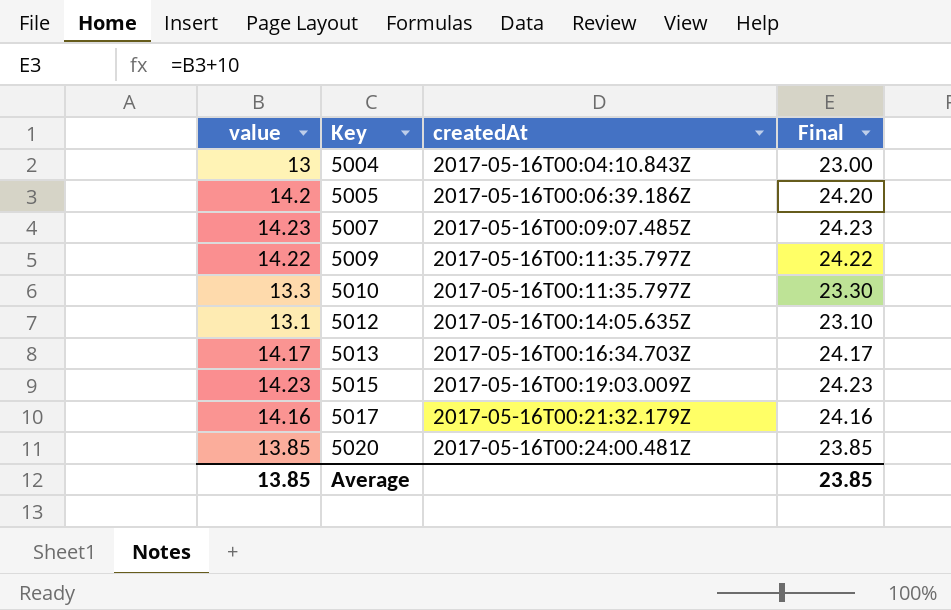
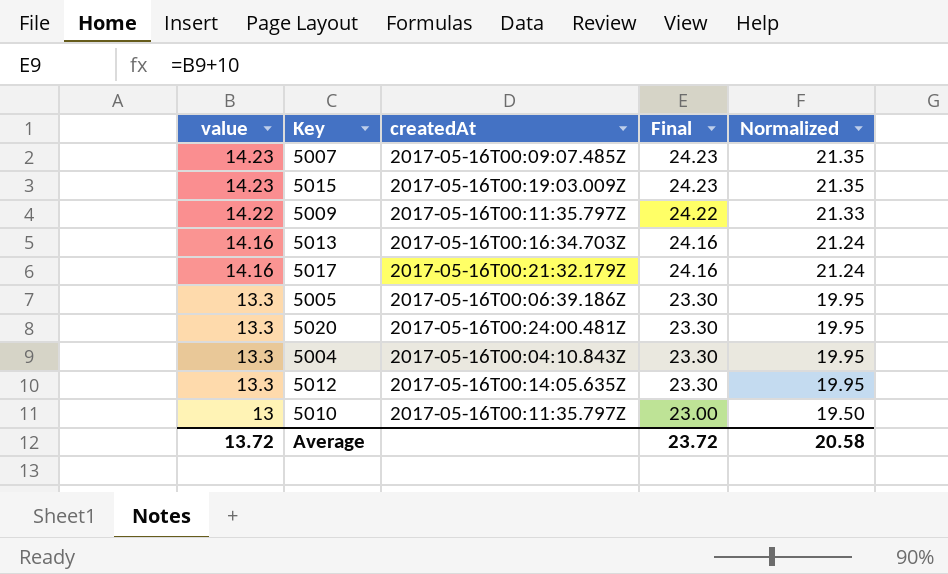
row order: Key ascending -> value descending
column Normalized | formula: none -> [value] * 1.5
5013 | value: 14.17 -> 14.16
5013 | Final: 24.17 -> 24.16
5005 | value: 14.2 -> 13.3
5005 | Final: 24.20 -> 23.30
5020 | value: 13.85 -> 13.3
5020 | Final: 23.85 -> 23.30
5004 | value: 13 -> 13.3
5004 | Final: 23.00 -> 23.30
5012 | value: 13.1 -> 13.3
5012 | Final: 23.10 -> 23.30
5010 | value: 13.3 -> 13
5010 | Final: 23.30 -> 23.00
Average | value: 13.85 -> 13.72
Average | Final: 23.85 -> 23.72

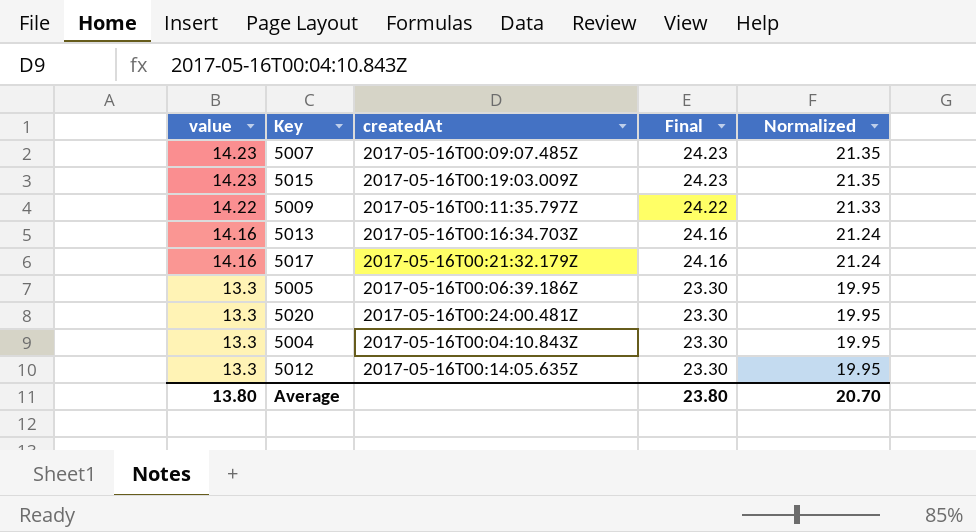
row 5010: 13 | 2017-05-16T00:11:35.797Z | 23.00 | 19.50 -> none
Average | value: 13.72 -> 13.80
Average | Final: 23.72 -> 23.80
Average | Normalized: 20.58 -> 20.70

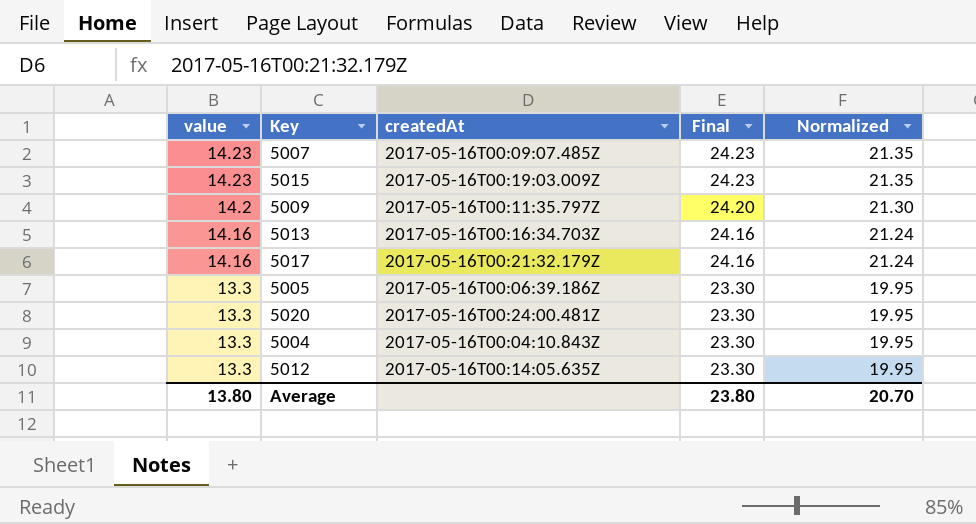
5009 | value: 14.22 -> 14.2
5009 | Final: 24.22 -> 24.20
5009 | Normalized: 21.33 -> 21.30

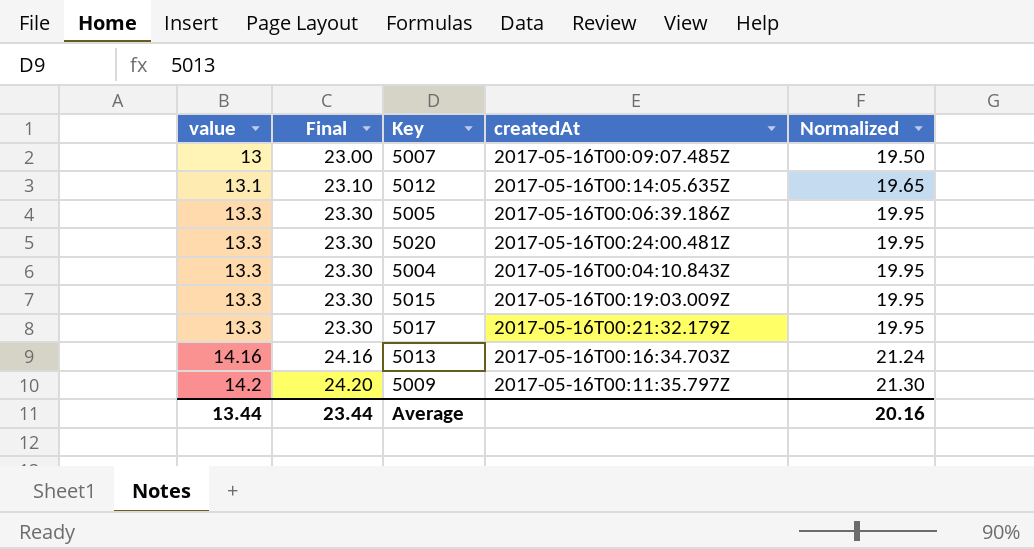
row order: value descending -> value ascending
column Final | position: 4 -> 2
5007 | value: 14.23 -> 13
5007 | Final: 24.23 -> 23.00
5007 | Normalized: 21.35 -> 19.50
5012 | value: 13.3 -> 13.1
5012 | Final: 23.30 -> 23.10
5012 | Normalized: 19.95 -> 19.65
5015 | value: 14.23 -> 13.3
5015 | Final: 24.23 -> 23.30
5015 | Normalized: 21.35 -> 19.95
5017 | value: 14.16 -> 13.3
5017 | Final: 24.16 -> 23.30
5017 | Normalized: 21.24 -> 19.95
Average | value: 13.80 -> 13.44
Average | Final: 23.80 -> 23.44
Average | Normalized: 20.70 -> 20.16

